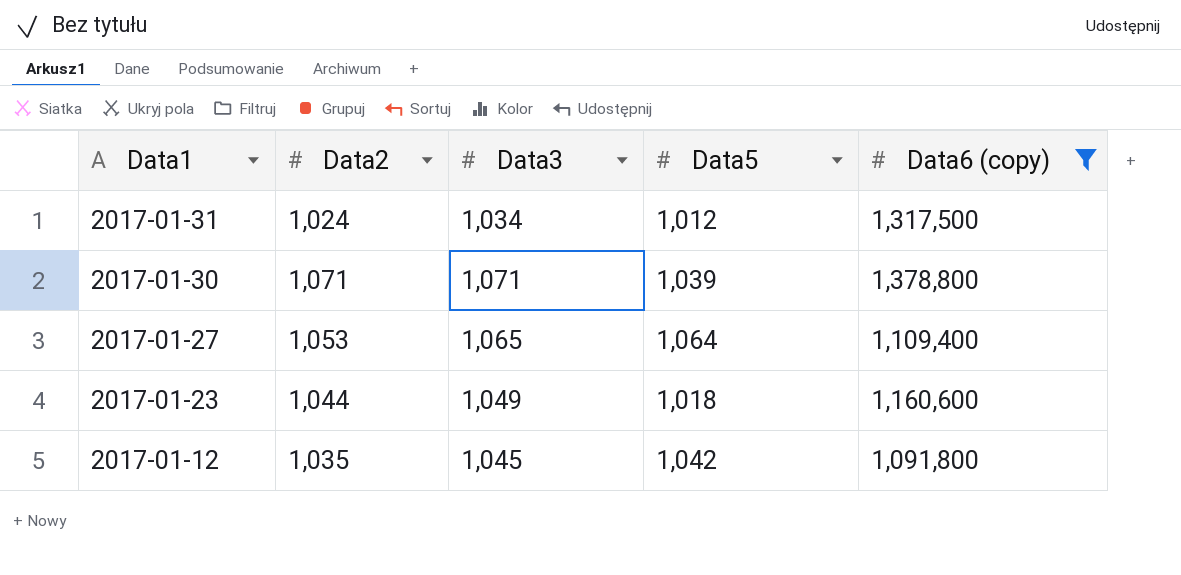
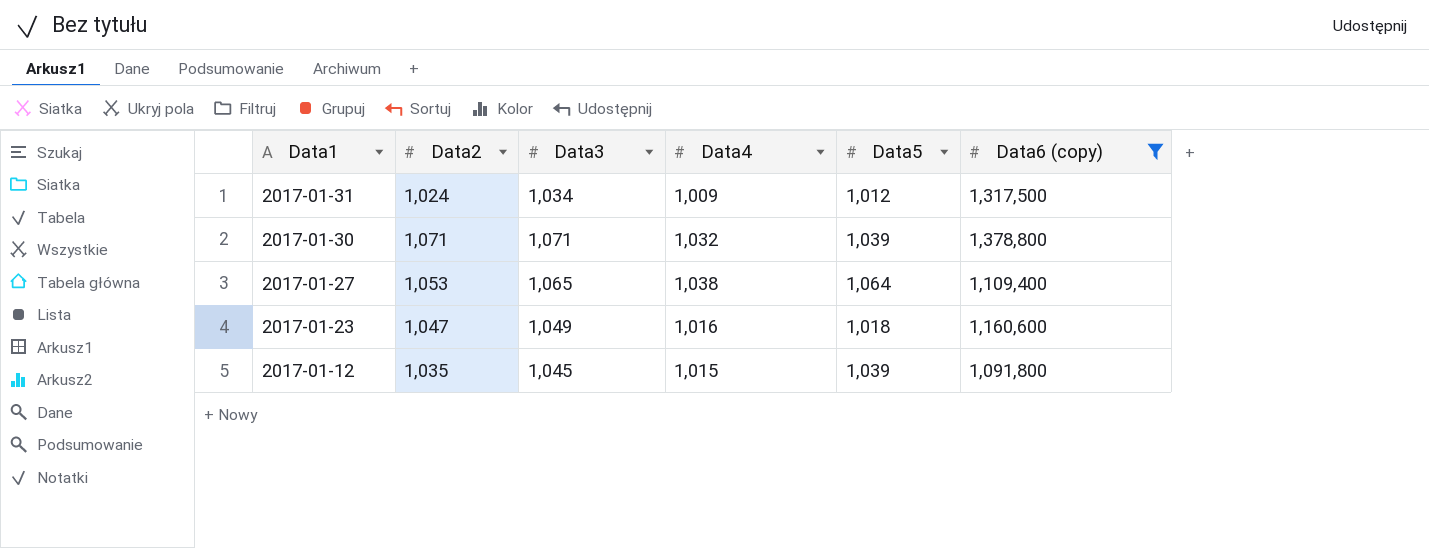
column Data4 | position: none -> 4
2017-01-23 | Data2: 1,044 -> 1,047
2017-01-12 | Data5: 1,042 -> 1,039

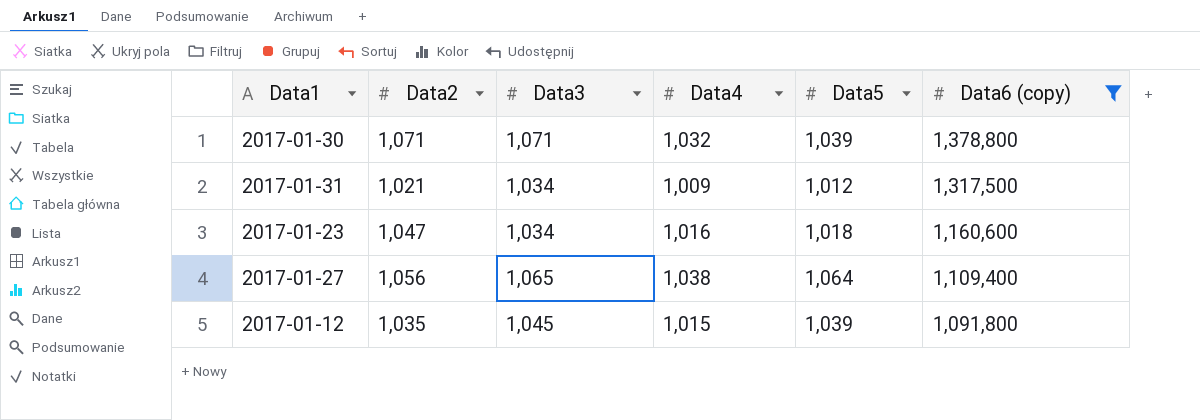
row order: Data1 descending -> Data6 (copy) descending
2017-01-31 | Data2: 1,024 -> 1,021
2017-01-23 | Data3: 1,049 -> 1,034
2017-01-27 | Data2: 1,053 -> 1,056

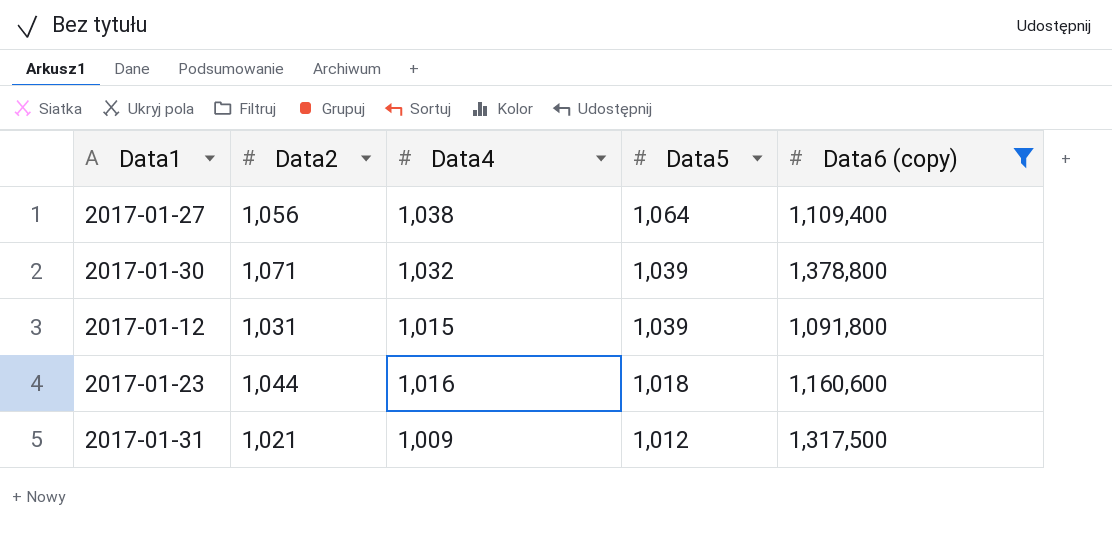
row order: Data6 (copy) descending -> Data5 descending
column Data3 | position: 3 -> none
2017-01-12 | Data2: 1,035 -> 1,031
2017-01-23 | Data2: 1,047 -> 1,044

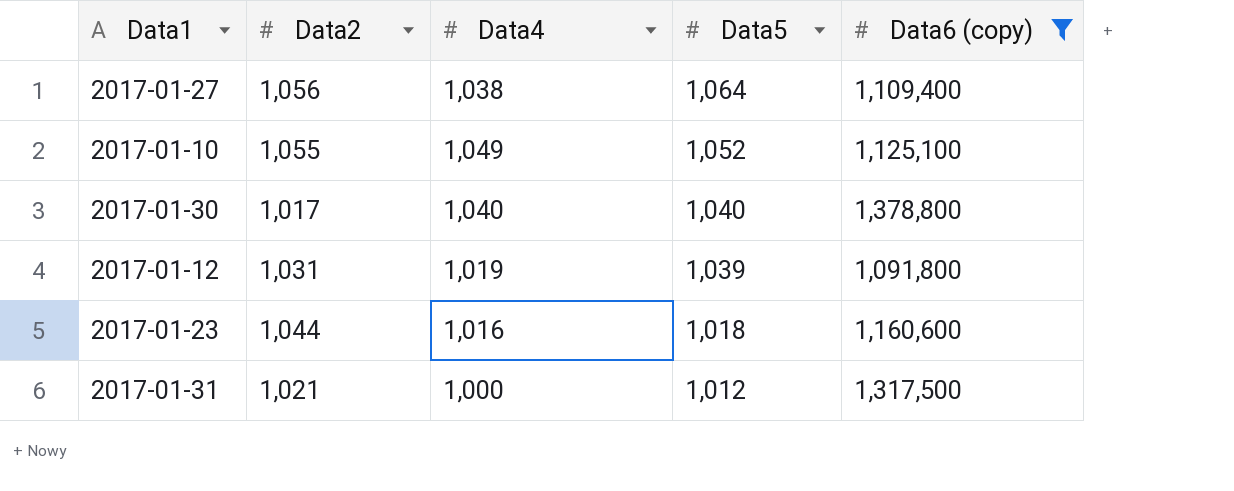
row 2017-01-10: none -> 1,055 | 1,049 | 1,052 | 1,125,100
2017-01-30 | Data2: 1,071 -> 1,017
2017-01-30 | Data4: 1,032 -> 1,040
2017-01-30 | Data5: 1,039 -> 1,040
2017-01-12 | Data4: 1,015 -> 1,019
2017-01-31 | Data4: 1,009 -> 1,000

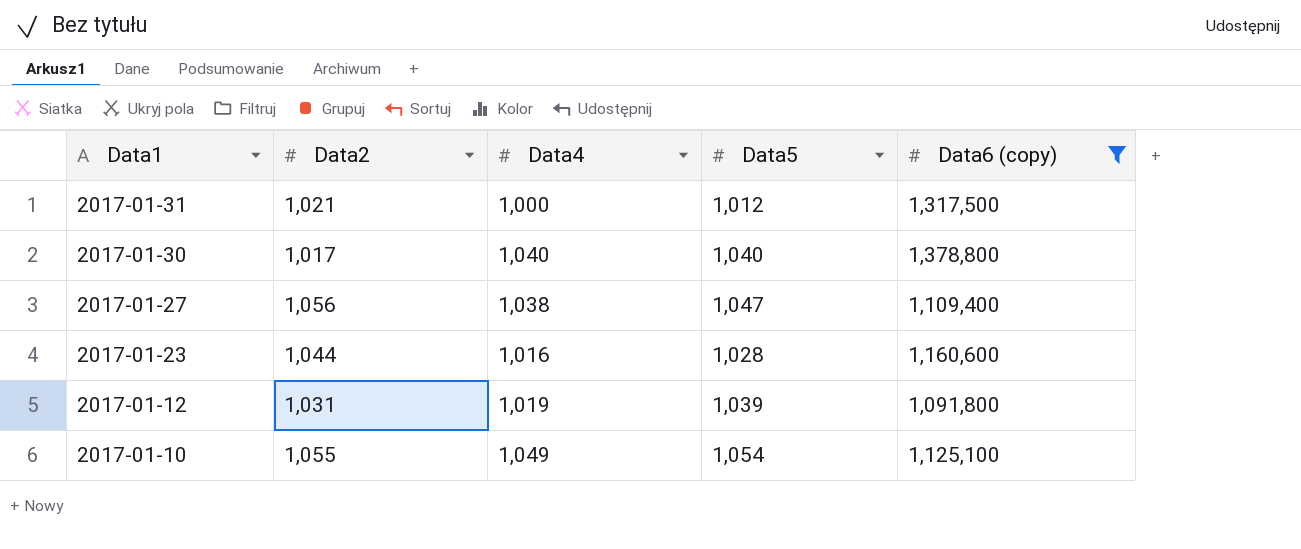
row order: Data5 descending -> Data1 descending
2017-01-27 | Data5: 1,064 -> 1,047
2017-01-23 | Data5: 1,018 -> 1,028
2017-01-10 | Data5: 1,052 -> 1,054

